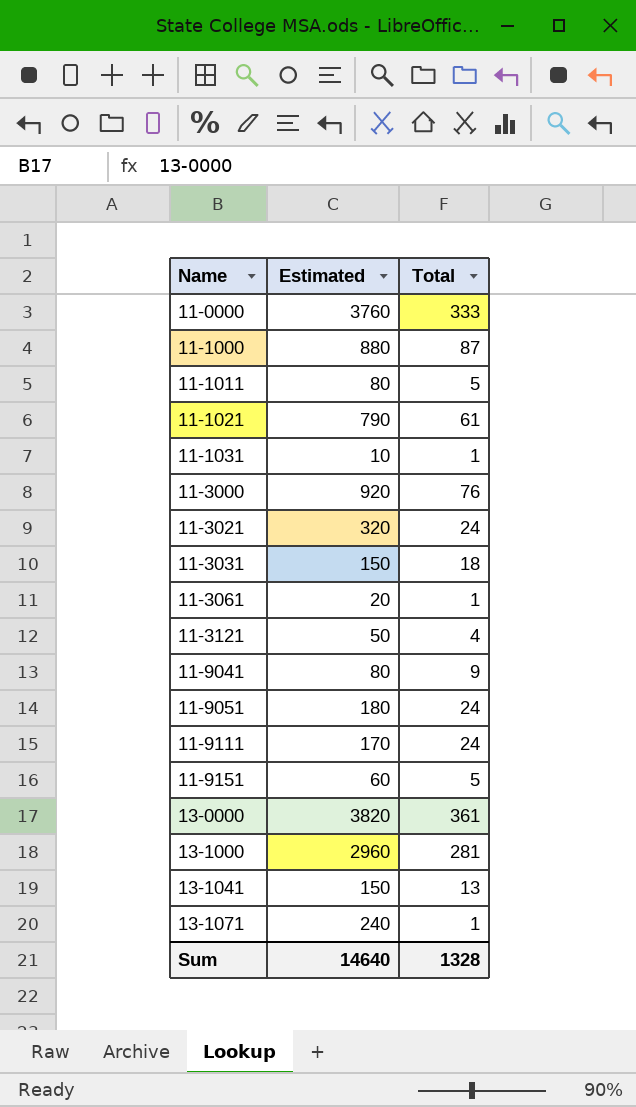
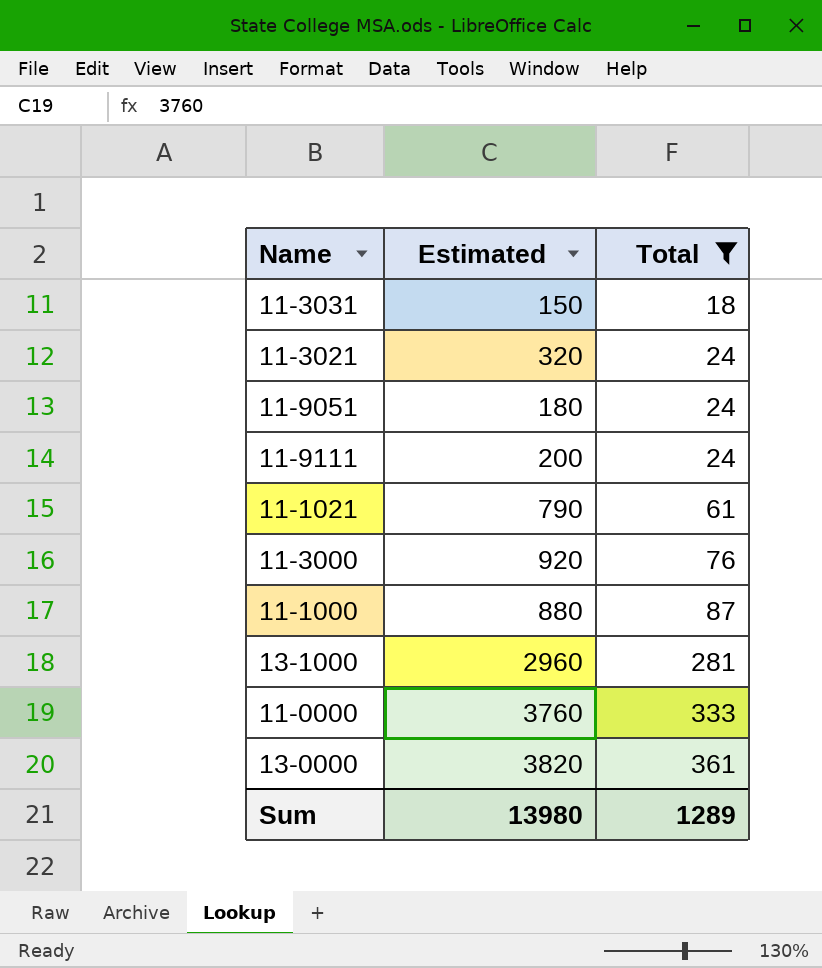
filter: none -> Total >= 18
row order: Name ascending -> Total ascending
11-9111 | Estimated: 170 -> 200
Sum | Estimated: 14640 -> 13980
Sum | Total: 1328 -> 1289

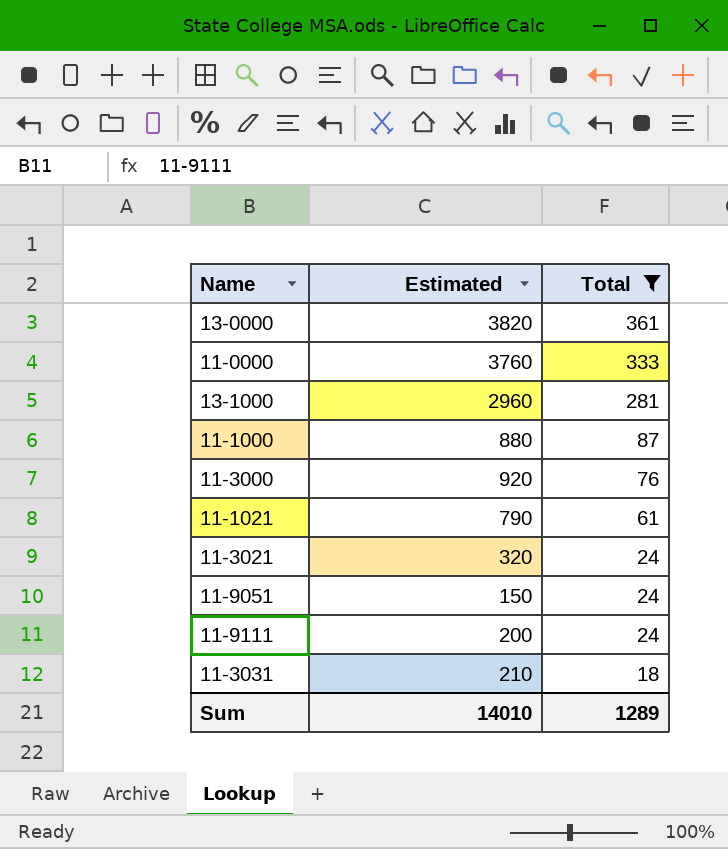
row order: Total ascending -> Total descending
11-9051 | Estimated: 180 -> 150
11-3031 | Estimated: 150 -> 210
Sum | Estimated: 13980 -> 14010

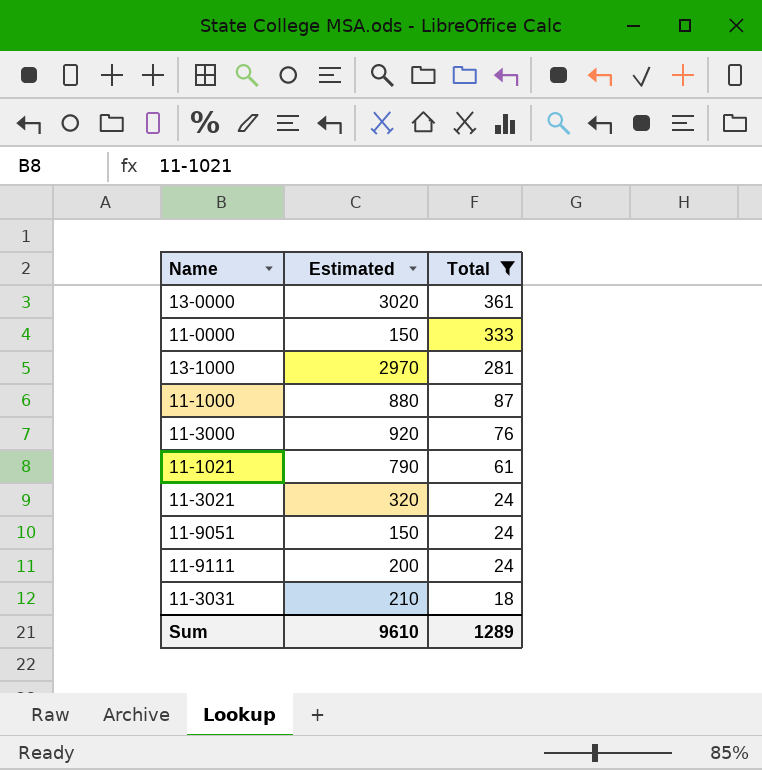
13-0000 | Estimated: 3820 -> 3020
11-0000 | Estimated: 3760 -> 150
13-1000 | Estimated: 2960 -> 2970
Sum | Estimated: 14010 -> 9610

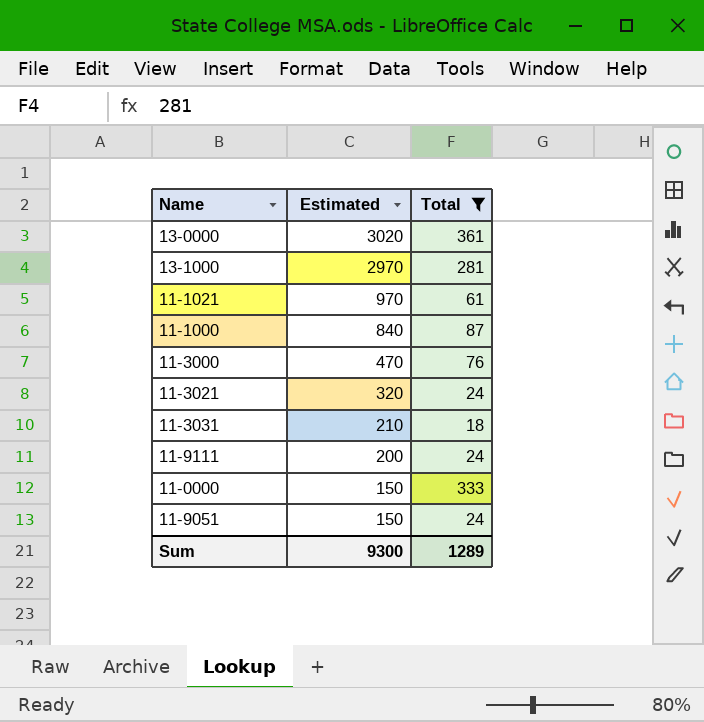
row order: Total descending -> Estimated descending
11-1021 | Estimated: 790 -> 970
11-1000 | Estimated: 880 -> 840
11-3000 | Estimated: 920 -> 470
Sum | Estimated: 9610 -> 9300

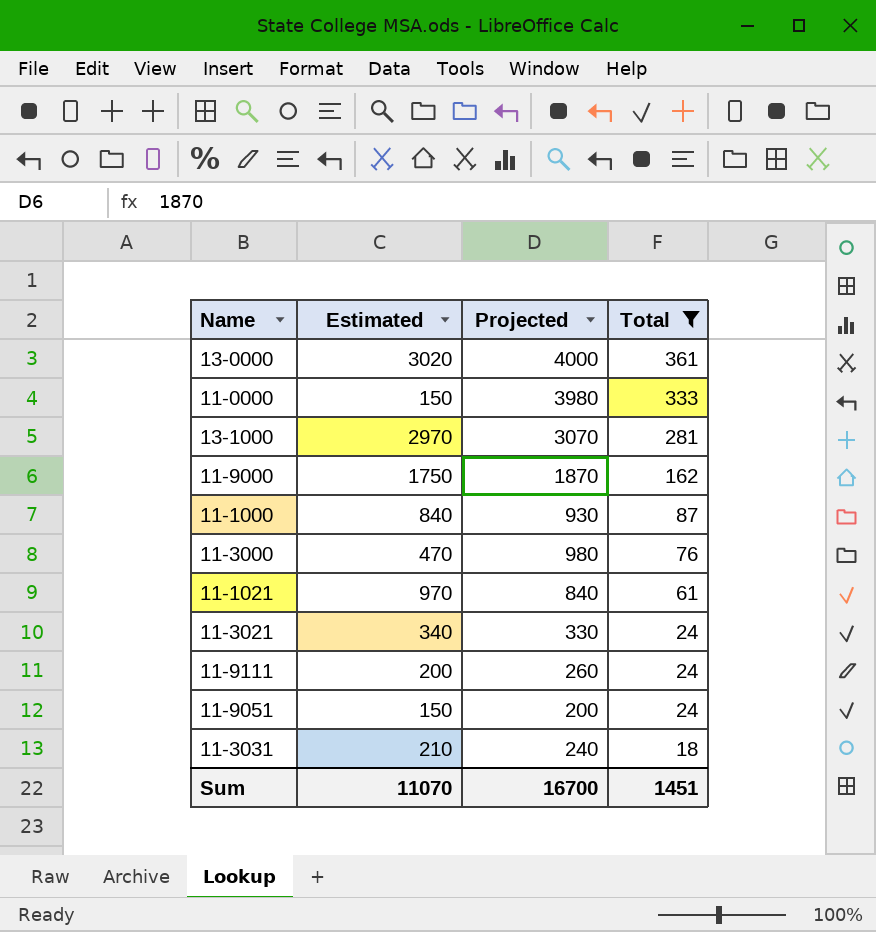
row order: Estimated descending -> Total descending
column Projected | position: none -> 3
row 11-9000: none -> 1750 | 1870 | 162
11-3021 | Estimated: 320 -> 340
Sum | Estimated: 9300 -> 11070
Sum | Total: 1289 -> 1451

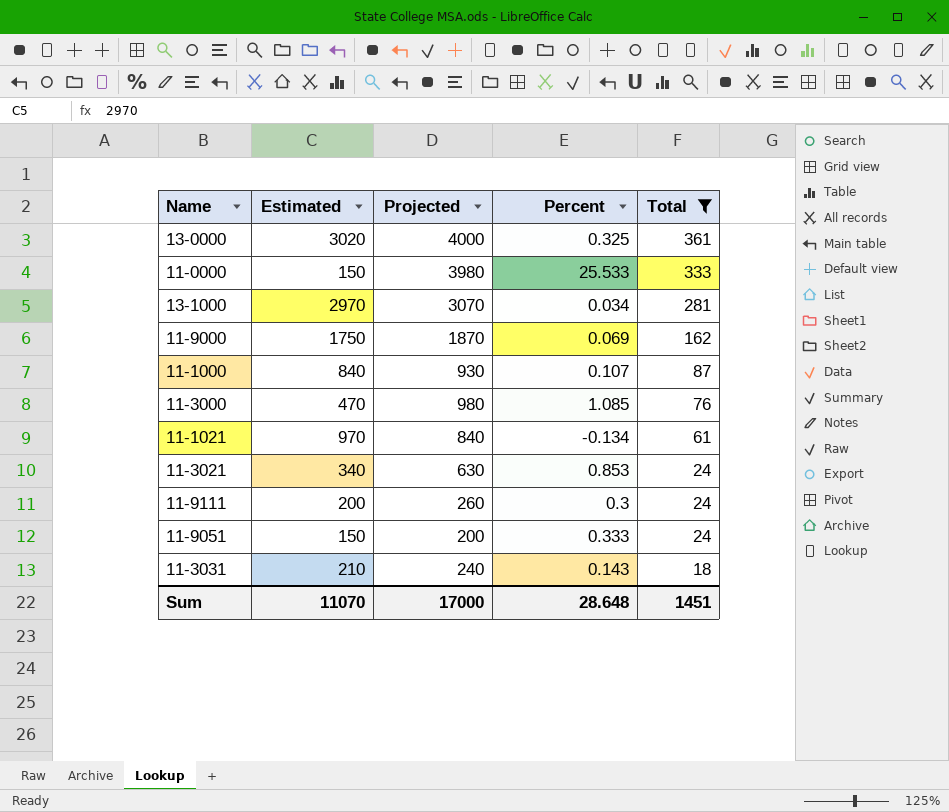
column Percent | formula: none -> ([Projected] - [Estimated]) / [Estimated]
11-3021 | Projected: 330 -> 630
Sum | Projected: 16700 -> 17000

